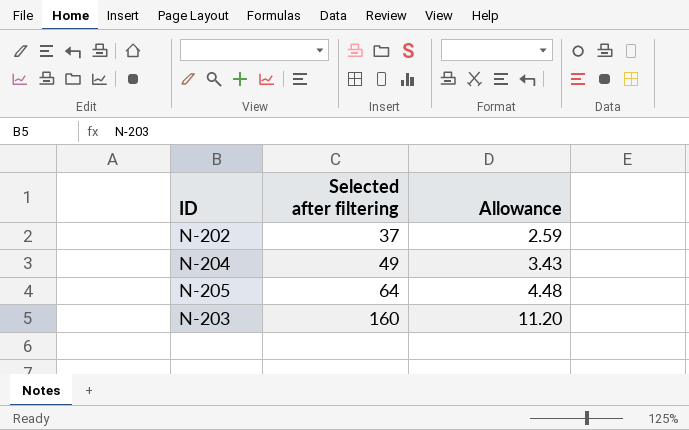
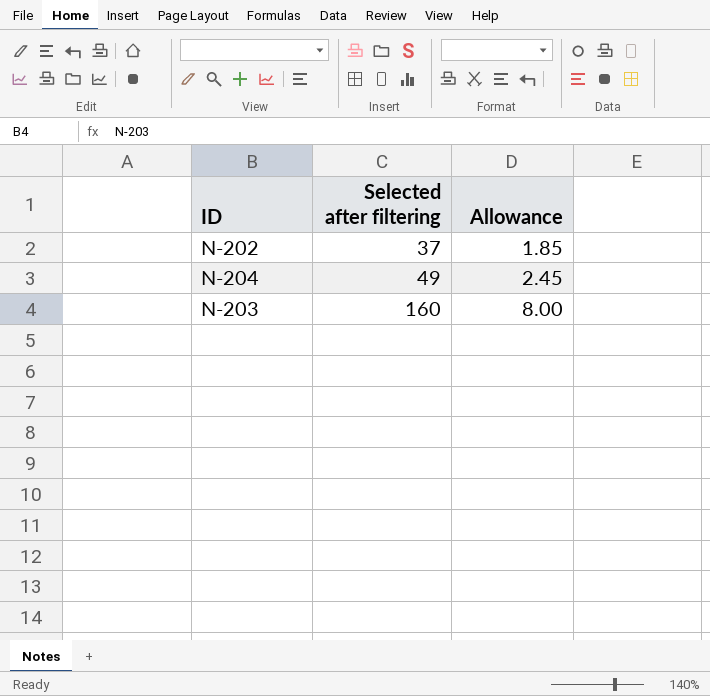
column Allowance | formula: [Selected after filtering] * 0.07 -> [Selected after filtering] * 0.05
row N-205: 64 | 4.48 -> none

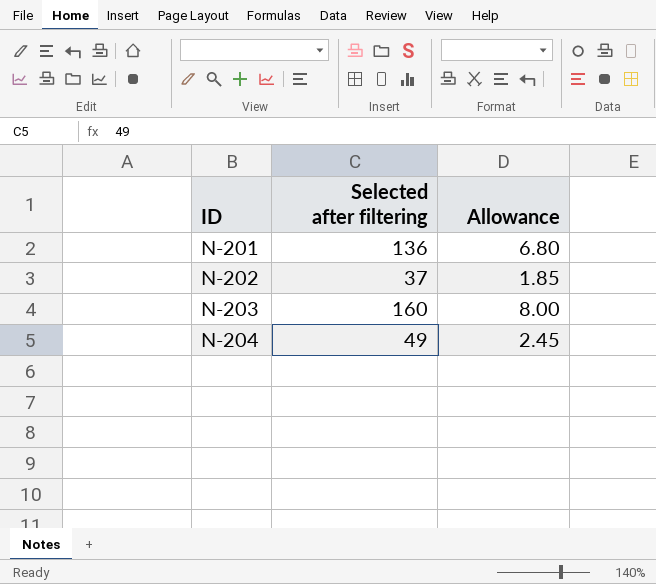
row order: Selected after filtering ascending -> ID ascending
row N-201: none -> 136 | 6.80

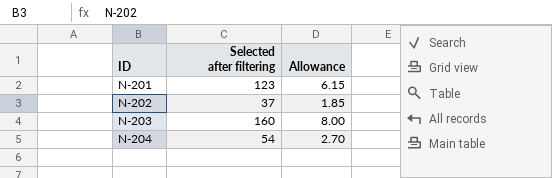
N-201 | Selected after filtering: 136 -> 123
N-201 | Allowance: 6.80 -> 6.15
N-204 | Selected after filtering: 49 -> 54
N-204 | Allowance: 2.45 -> 2.70

